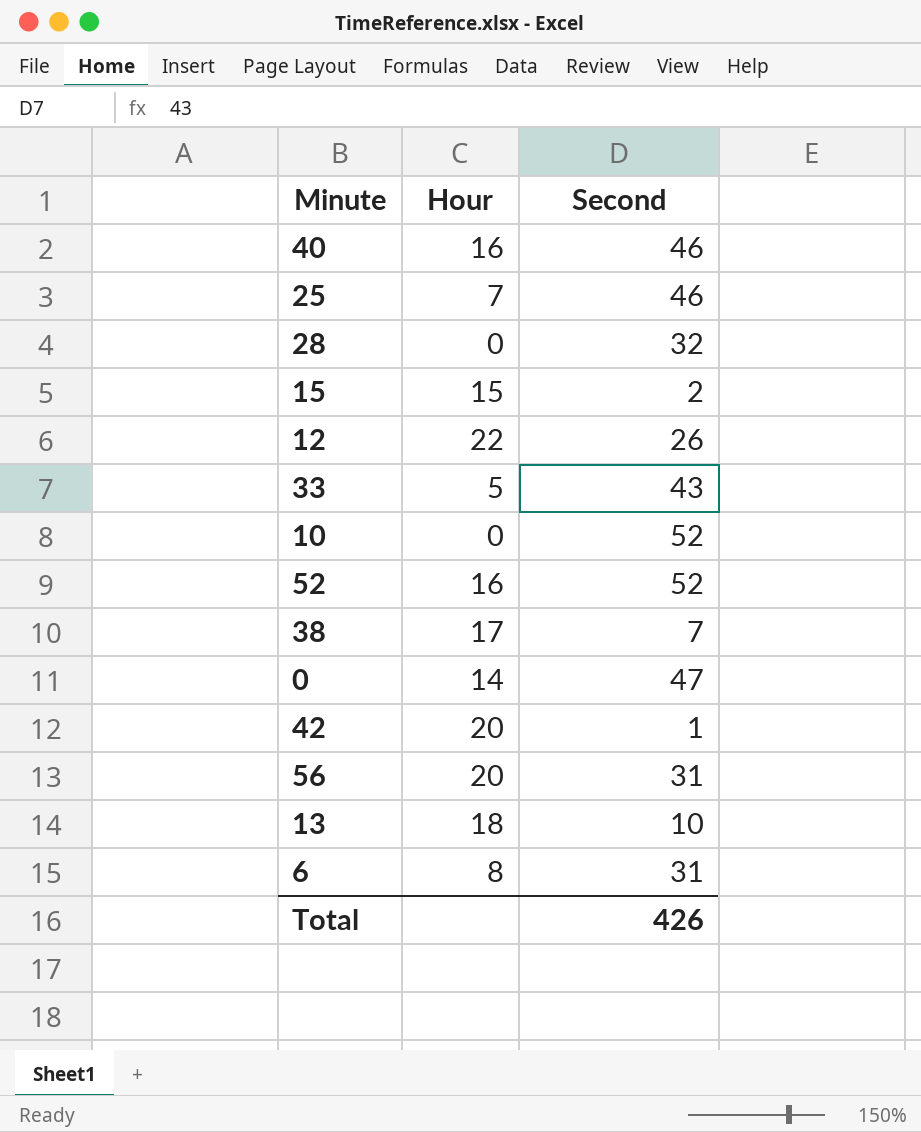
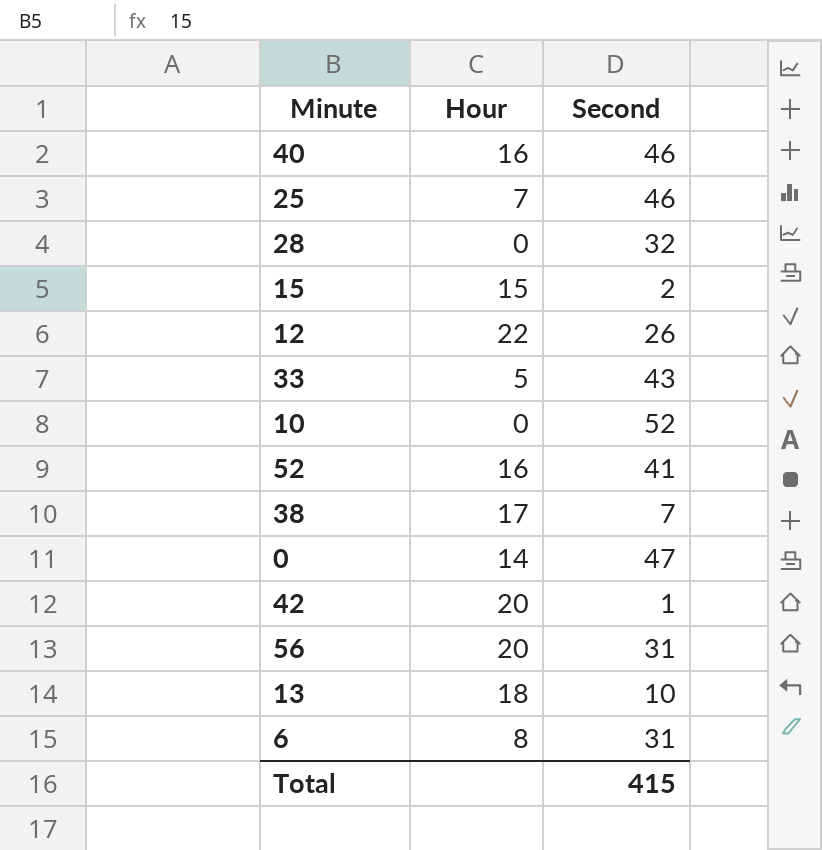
52 | Second: 52 -> 41
Total | Second: 426 -> 415

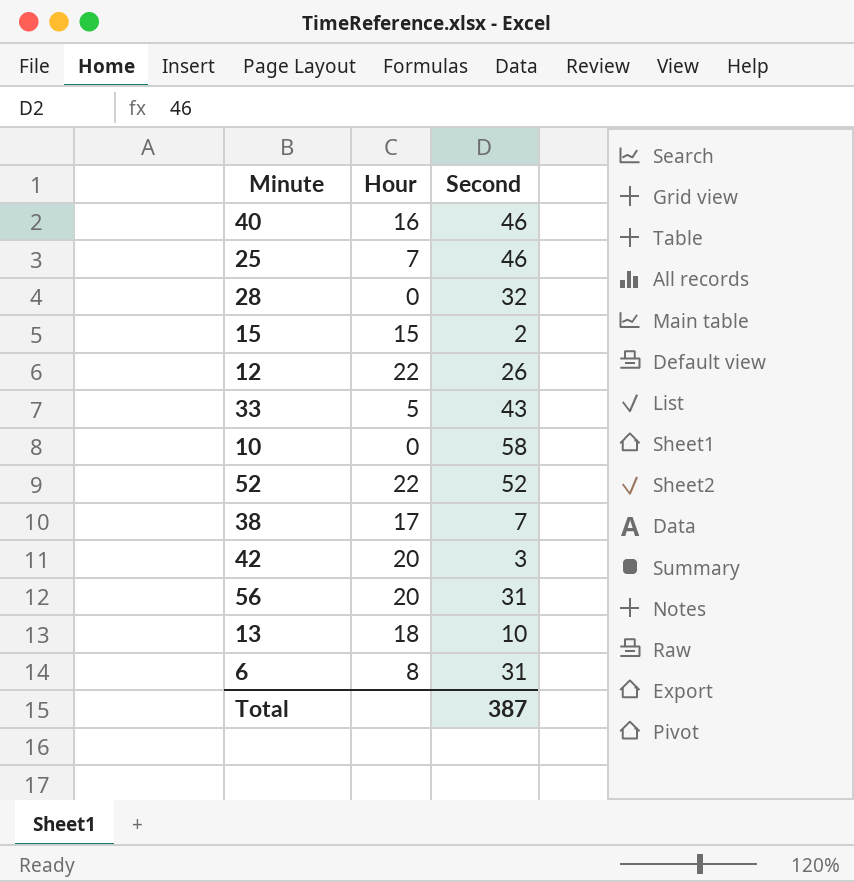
row 0: 14 | 47 -> none
10 | Second: 52 -> 58
52 | Hour: 16 -> 22
52 | Second: 41 -> 52
42 | Second: 1 -> 3
Total | Second: 415 -> 387

